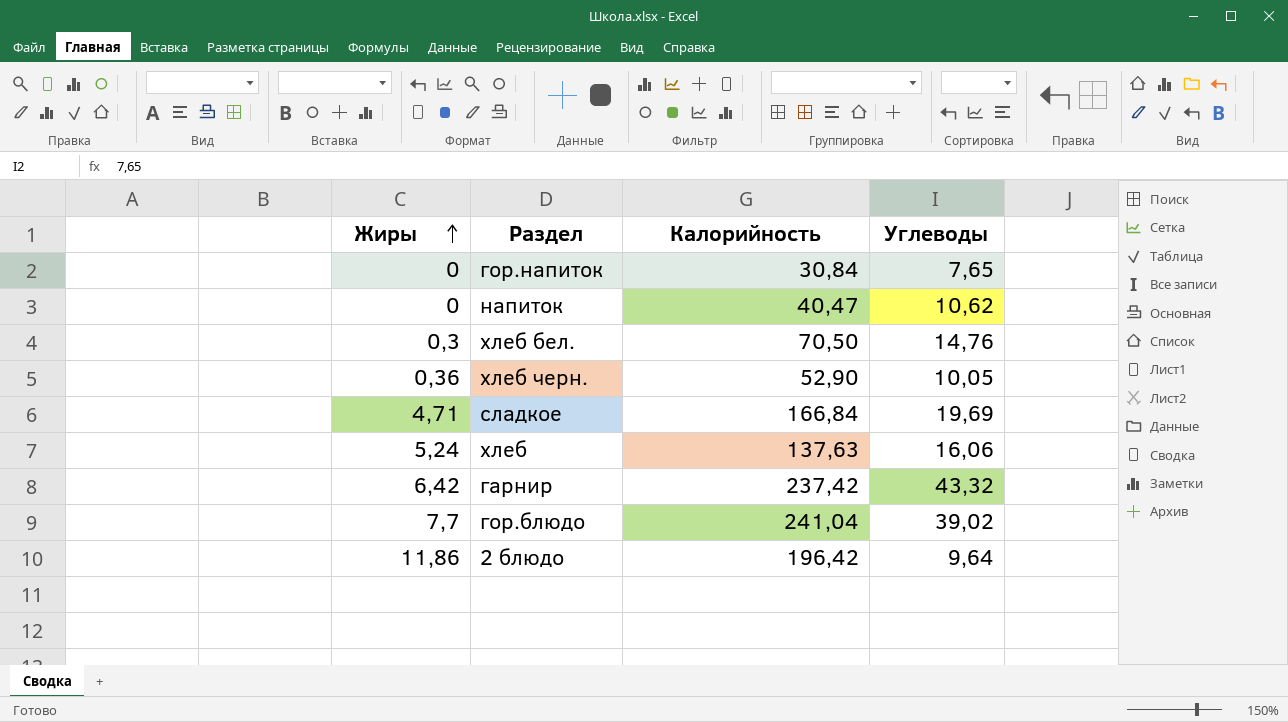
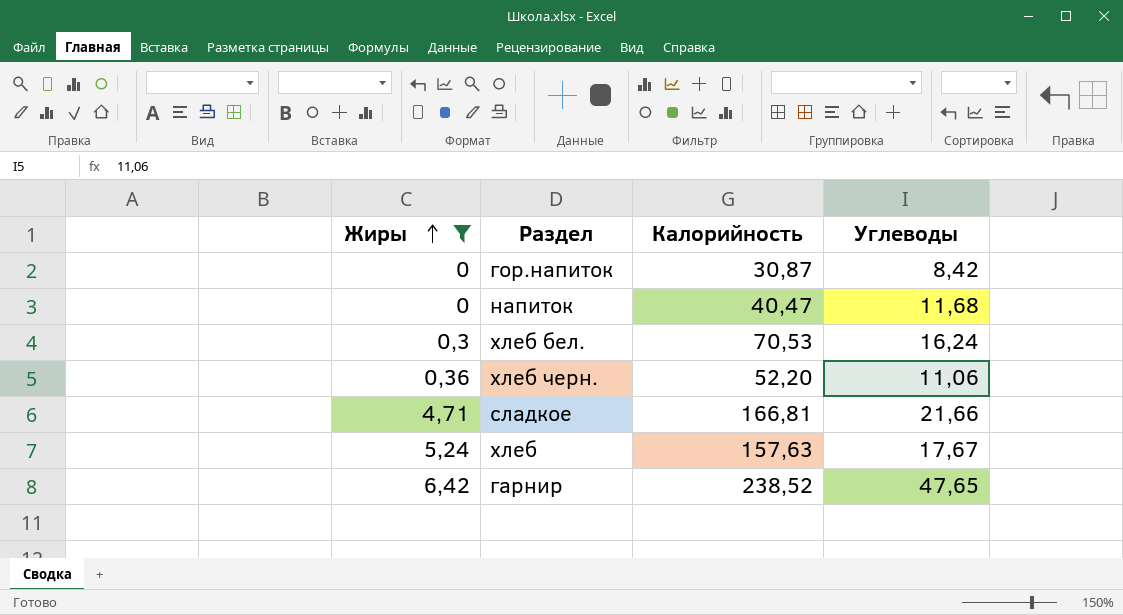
filter: none -> Жиры <= 6,42
гор.напиток | Калорийность: 30,84 -> 30,87
гор.напиток | Углеводы: 7,65 -> 8,42
напиток | Углеводы: 10,62 -> 11,68
хлеб бел. | Калорийность: 70,50 -> 70,53
хлеб бел. | Углеводы: 14,76 -> 16,24
хлеб черн. | Калорийность: 52,90 -> 52,20
хлеб черн. | Углеводы: 10,05 -> 11,06
сладкое | Калорийность: 166,84 -> 166,81
сладкое | Углеводы: 19,69 -> 21,66
хлеб | Калорийность: 137,63 -> 157,63
хлеб | Углеводы: 16,06 -> 17,67
гарнир | Калорийность: 237,42 -> 238,52
гарнир | Углеводы: 43,32 -> 47,65

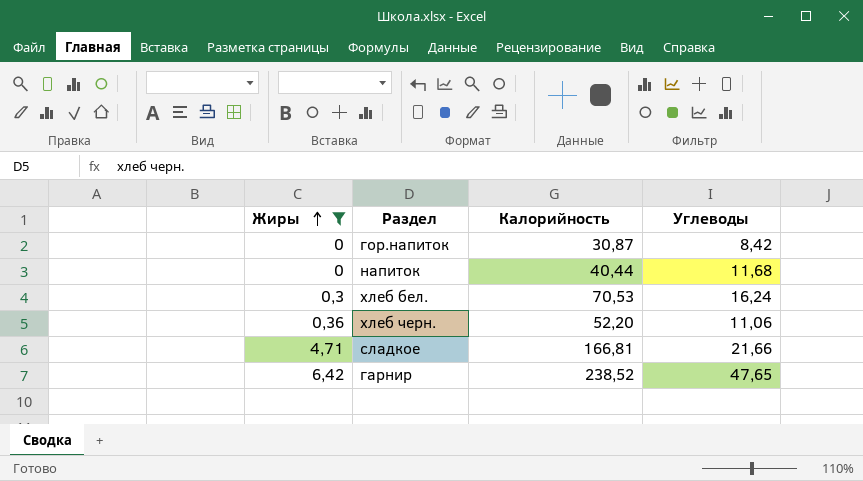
row хлеб: 5,24 | 157,63 | 17,67 -> none
напиток | Калорийность: 40,47 -> 40,44

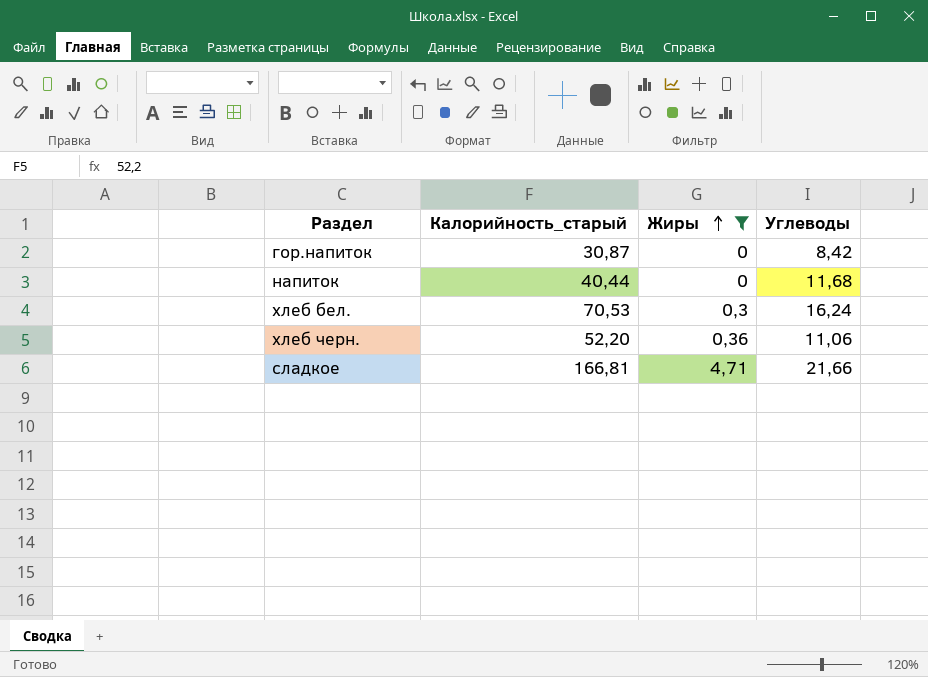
column name: Калорийность -> Калорийность_старый
column Жиры | position: 1 -> 3
row гарнир: 6,42 | 238,52 | 47,65 -> none

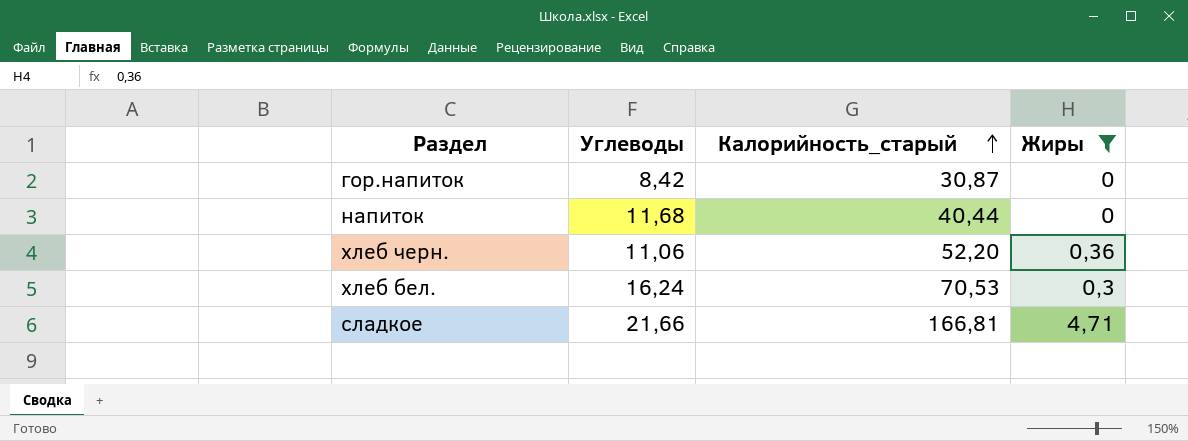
row order: Жиры ascending -> Калорийность_старый ascending
column Углеводы | position: 4 -> 2

